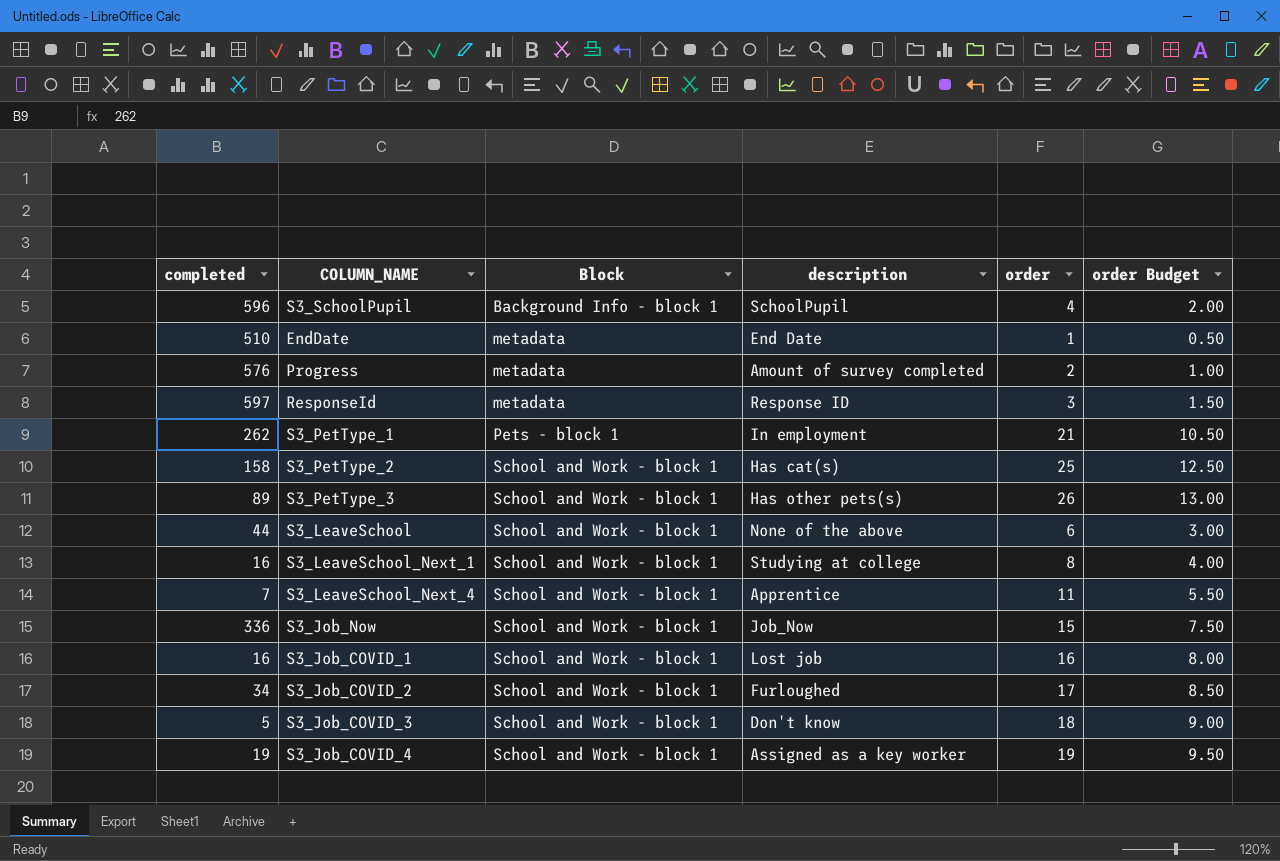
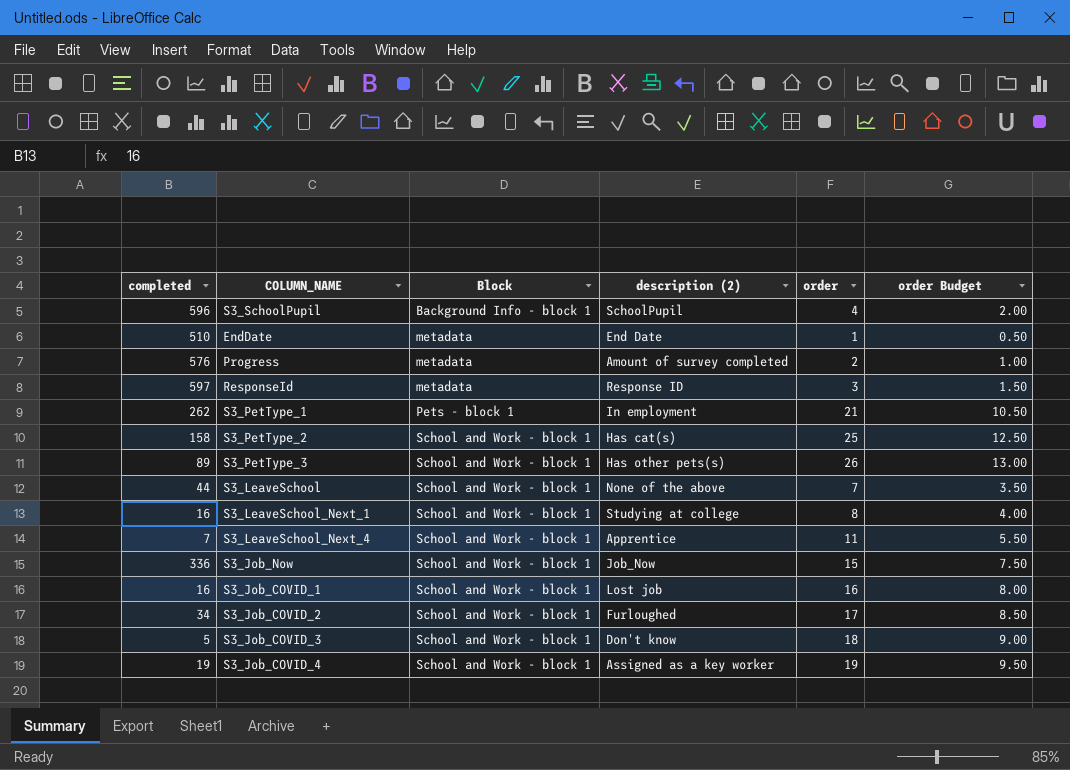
column name: description -> description (2)
S3_LeaveSchool | order: 6 -> 7
S3_LeaveSchool | order Budget: 3.00 -> 3.50

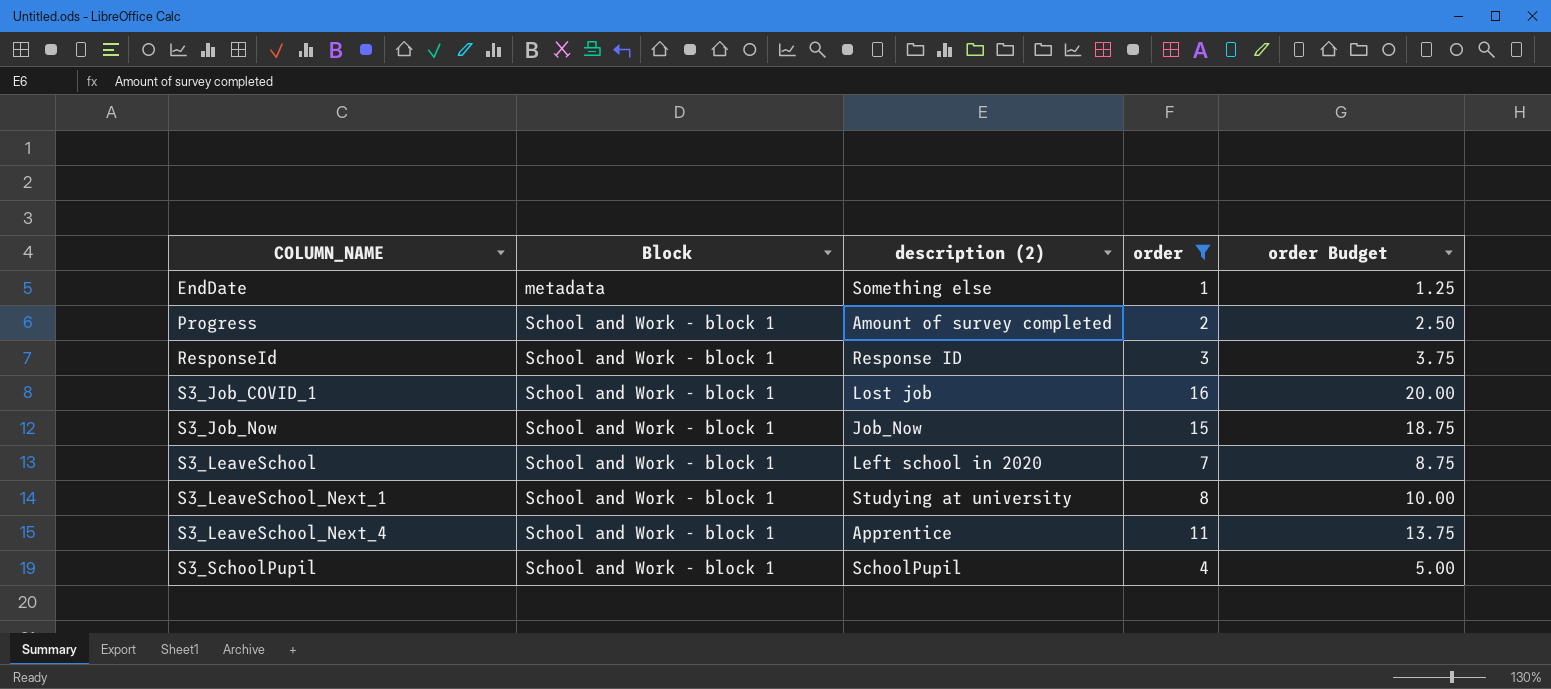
filter: none -> order <= 16
row order: Block ascending -> COLUMN_NAME ascending
column completed | position: 1 -> none
column order Budget | formula: [order] * 0.5 -> [order] * 1.25
EndDate | description (2): End Date -> Something else
Progress | Block: metadata -> School and Work - block 1
ResponseId | Block: metadata -> School and Work - block 1
S3_LeaveSchool | description (2): None of the above -> Left school in 2020
S3_LeaveSchool_Next_1 | description (2): Studying at college -> Studying at university
S3_SchoolPupil | Block: Background Info - block 1 -> School and Work - block 1

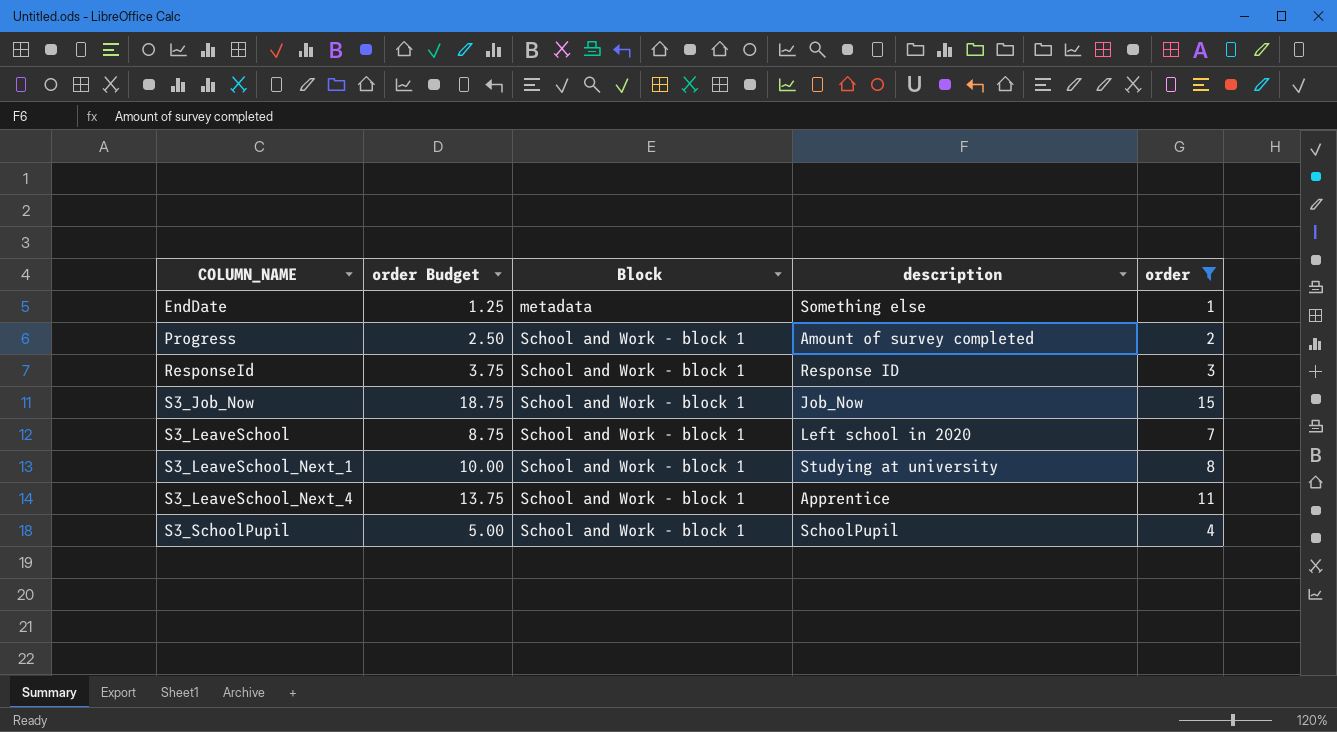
column order Budget | position: 5 -> 2
column name: description (2) -> description
row S3_Job_COVID_1: School and Work - block 1 | Lost job | 16 | 20.00 -> none

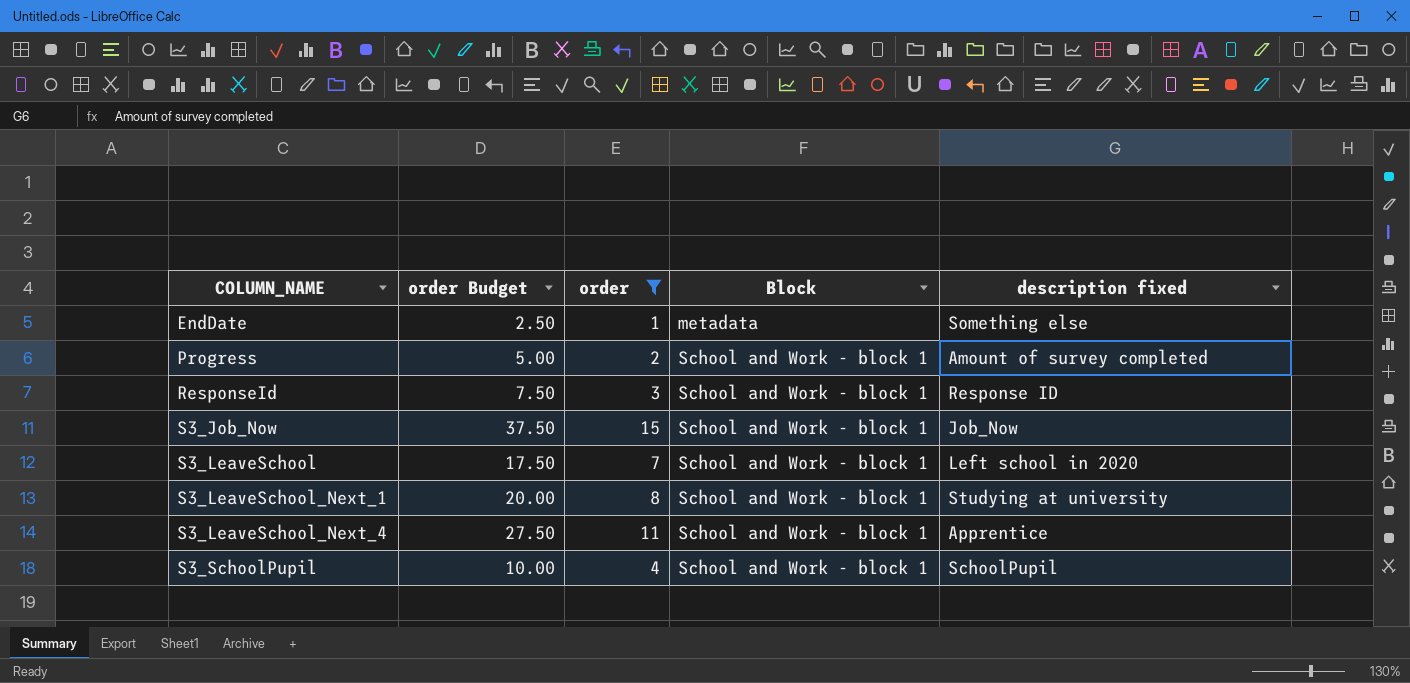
column order Budget | formula: [order] * 1.25 -> [order] * 2.5
column order | position: 5 -> 3
column name: description -> description fixed

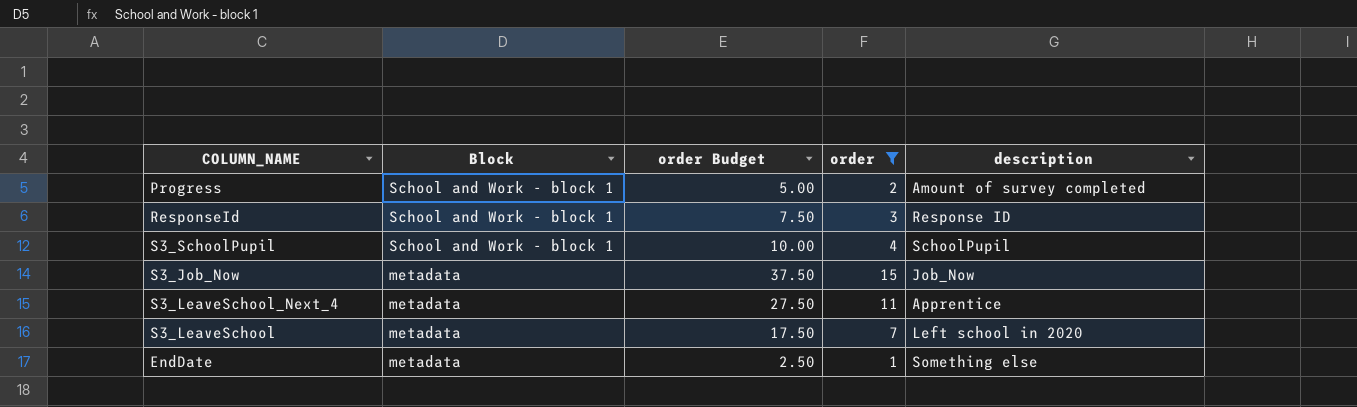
row order: COLUMN_NAME ascending -> Block descending
column Block | position: 4 -> 2
column name: description fixed -> description
row S3_LeaveSchool_Next_1: 20.00 | 8 | School and Work - block 1 | Studying at university -> none
S3_Job_Now | Block: School and Work - block 1 -> metadata
S3_LeaveSchool_Next_4 | Block: School and Work - block 1 -> metadata
S3_LeaveSchool | Block: School and Work - block 1 -> metadata

